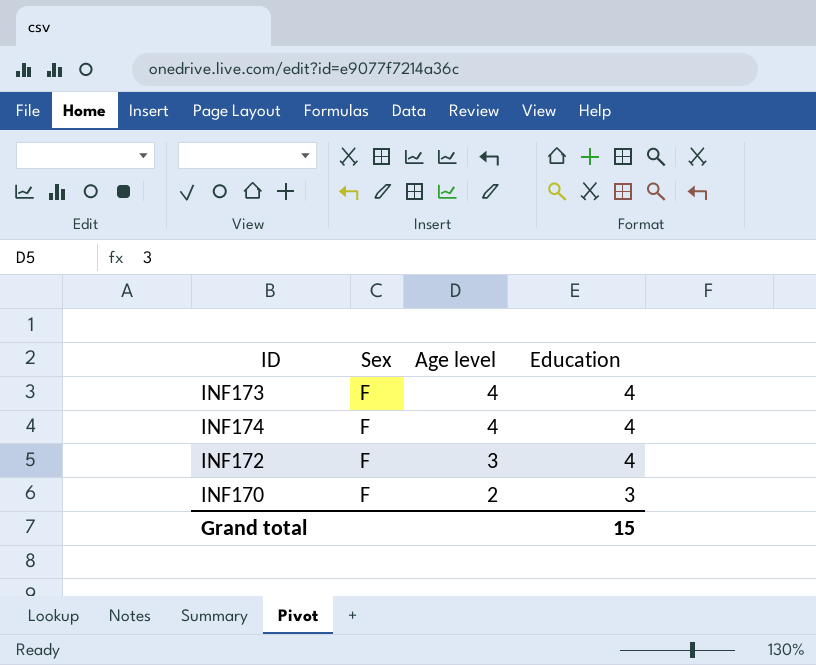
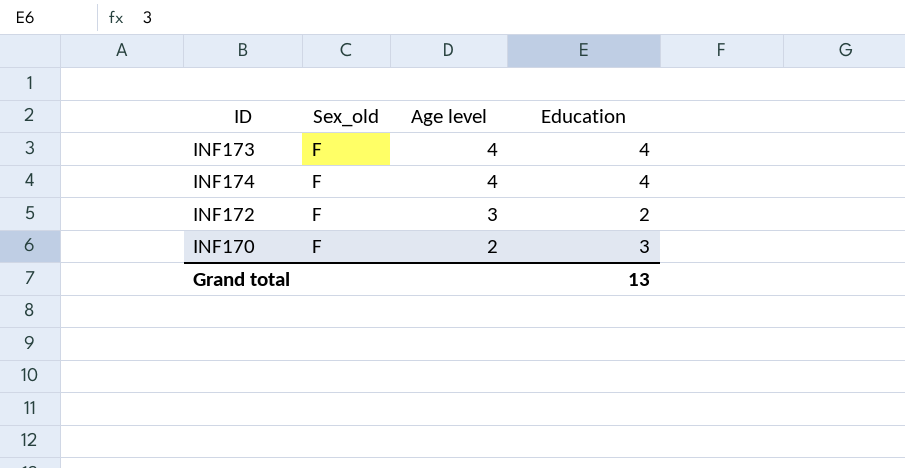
column name: Sex -> Sex_old
INF172 | Education: 4 -> 2
Grand total | Education: 15 -> 13

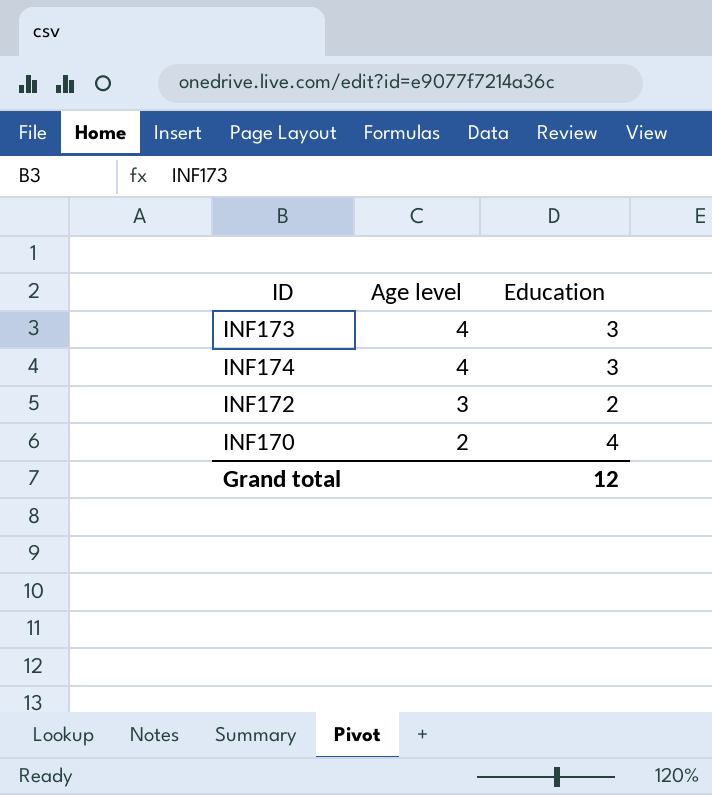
column Sex_old | position: 2 -> none
INF173 | Education: 4 -> 3
INF174 | Education: 4 -> 3
INF170 | Education: 3 -> 4
Grand total | Education: 13 -> 12

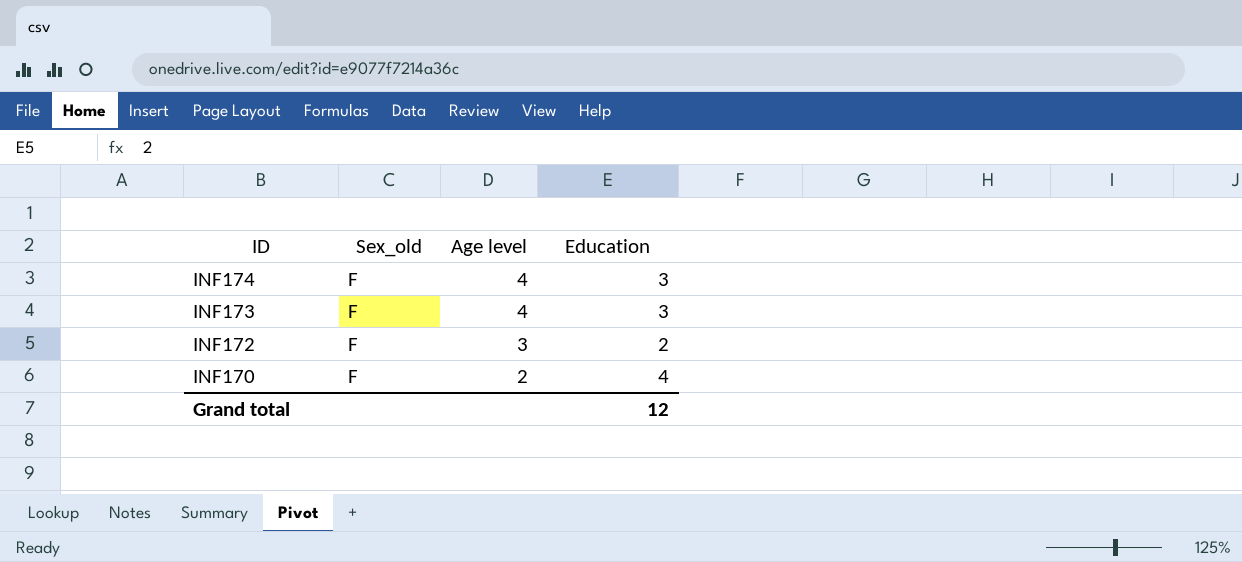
row order: Age level descending -> ID descending
column Sex_old | position: none -> 2

